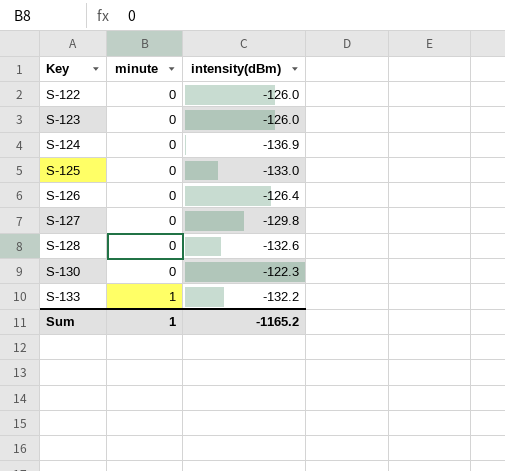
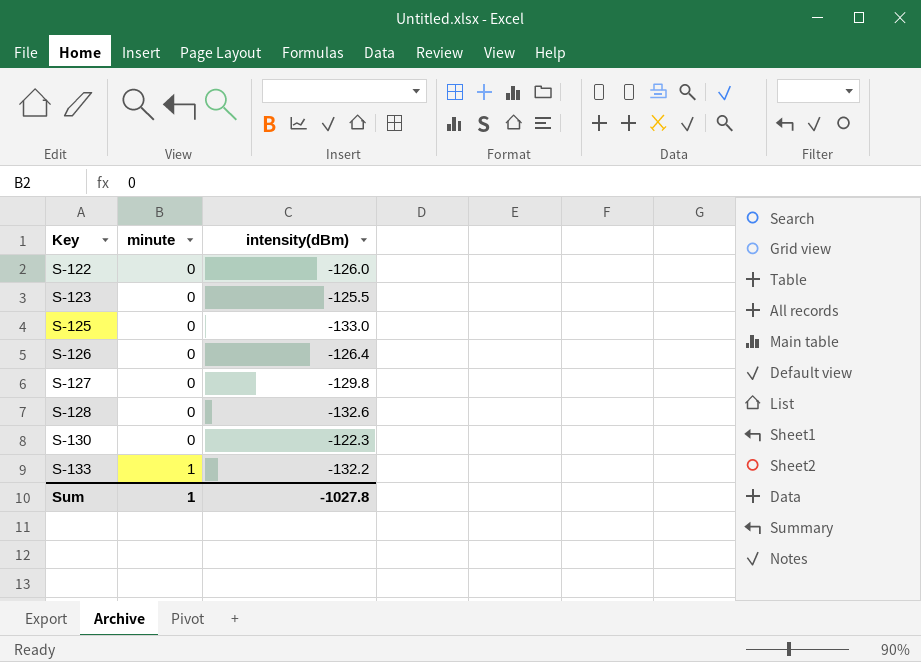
row S-124: 0 | -136.9 -> none
S-123 | intensity(dBm): -126.0 -> -125.5
Sum | intensity(dBm): -1165.2 -> -1027.8

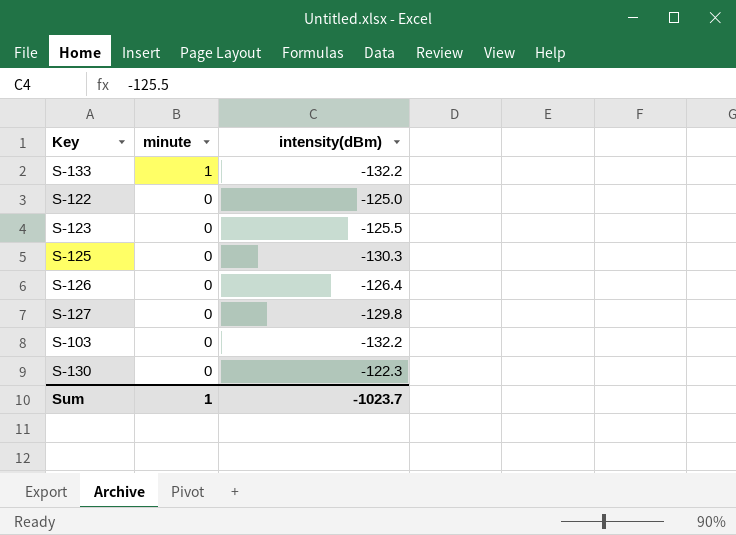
row order: Key ascending -> minute descending
row S-128: 0 | -132.6 -> none
S-122 | intensity(dBm): -126.0 -> -125.0
S-125 | intensity(dBm): -133.0 -> -130.3
row S-103: none -> 0 | -132.2
Sum | intensity(dBm): -1027.8 -> -1023.7

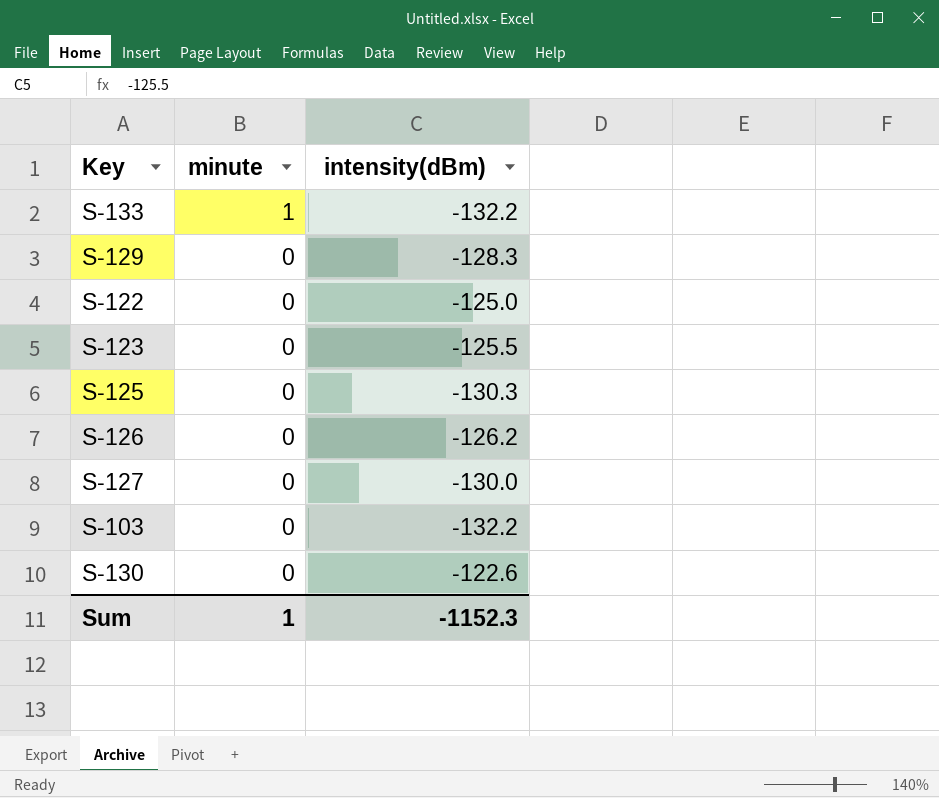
row S-129: none -> 0 | -128.3
S-126 | intensity(dBm): -126.4 -> -126.2
S-127 | intensity(dBm): -129.8 -> -130.0
S-130 | intensity(dBm): -122.3 -> -122.6
Sum | intensity(dBm): -1023.7 -> -1152.3

